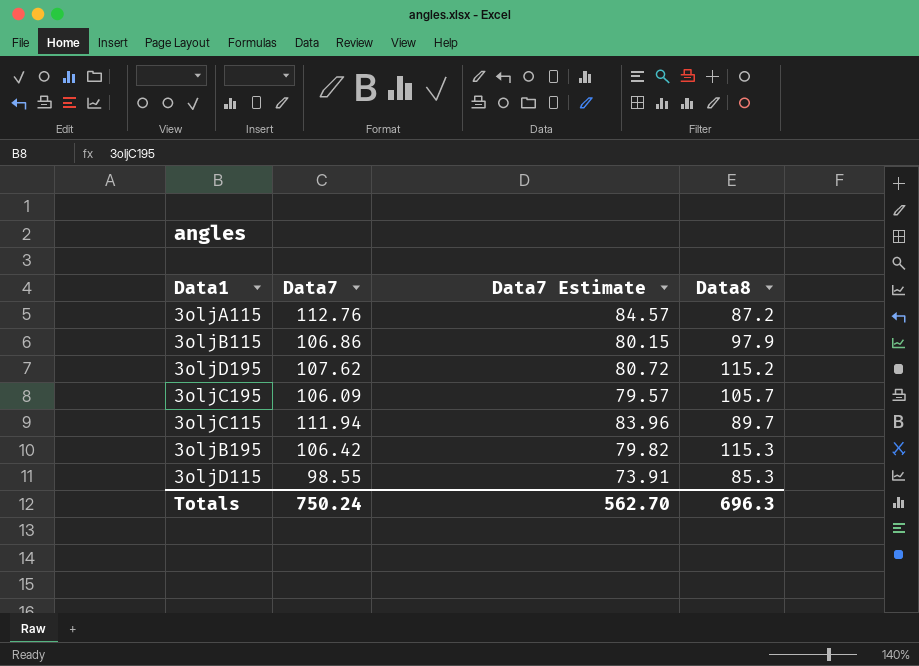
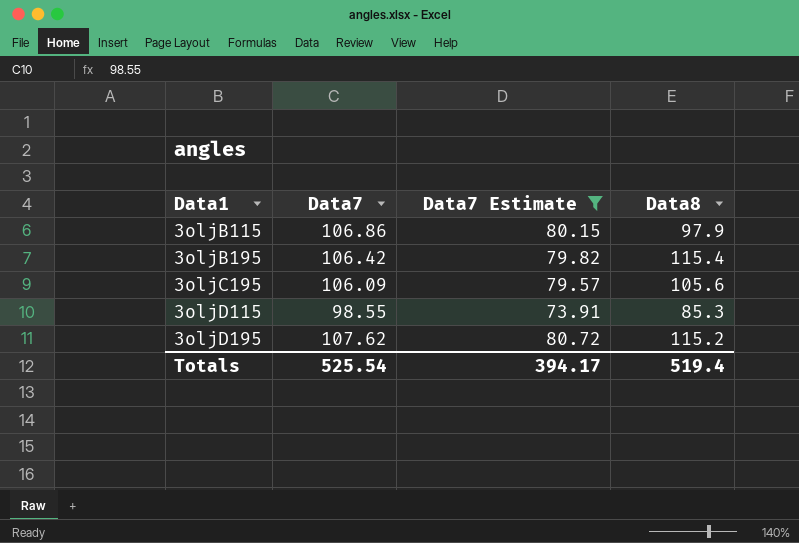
filter: none -> Data7 Estimate <= 80.72
row order: none -> Data1 ascending
3oljB195 | Data8: 115.3 -> 115.4
3oljC195 | Data8: 105.7 -> 105.6
Totals | Data7: 750.24 -> 525.54
Totals | Data7 Estimate: 562.70 -> 394.17
Totals | Data8: 696.3 -> 519.4

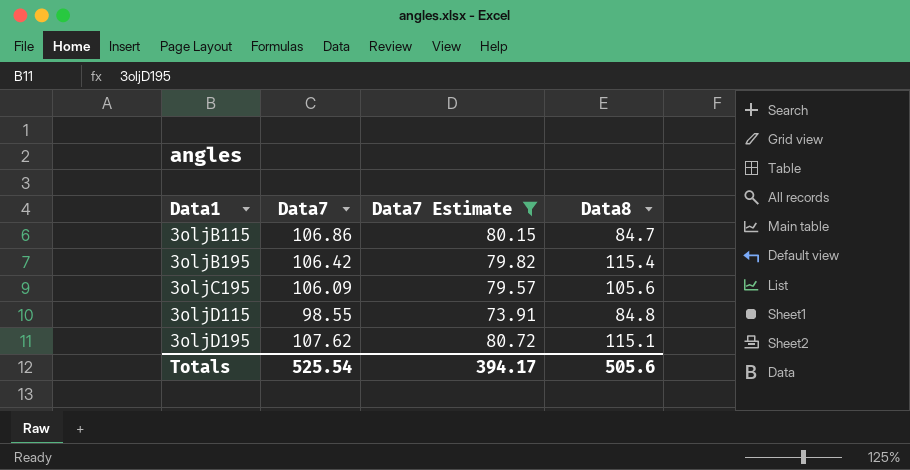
3oljB115 | Data8: 97.9 -> 84.7
3oljD115 | Data8: 85.3 -> 84.8
3oljD195 | Data8: 115.2 -> 115.1
Totals | Data8: 519.4 -> 505.6

